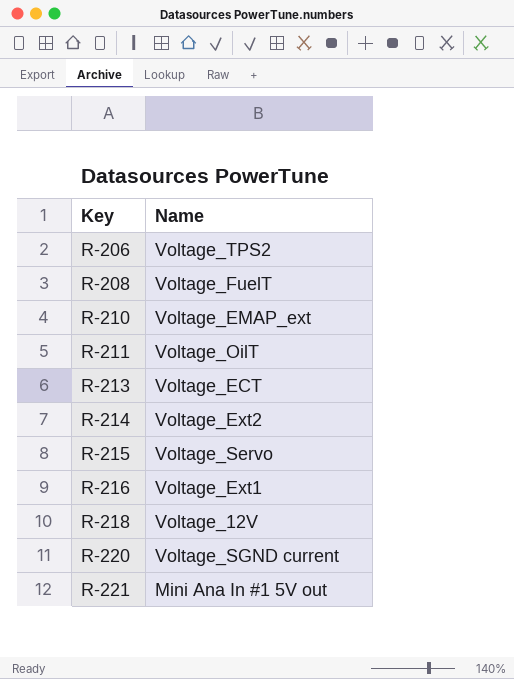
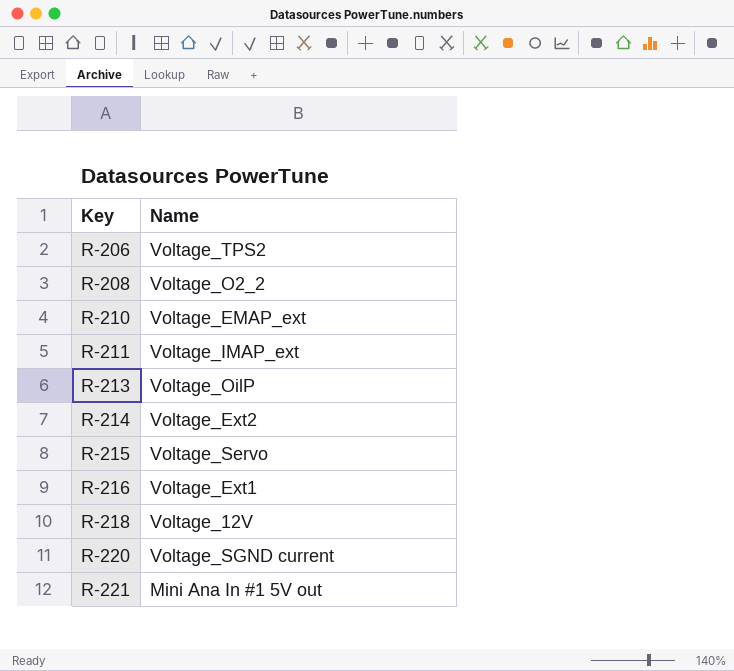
R-208 | Name: Voltage_FuelT -> Voltage_O2_2
R-211 | Name: Voltage_OilT -> Voltage_IMAP_ext
R-213 | Name: Voltage_ECT -> Voltage_OilP

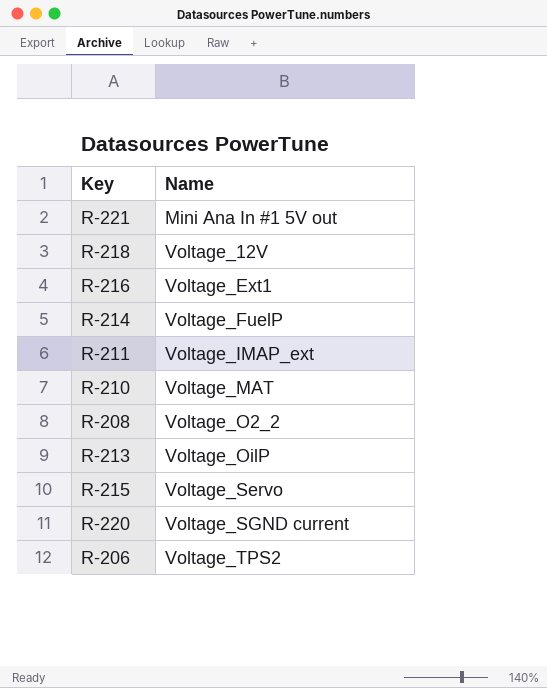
row order: Key ascending -> Name ascending
R-214 | Name: Voltage_Ext2 -> Voltage_FuelP
R-210 | Name: Voltage_EMAP_ext -> Voltage_MAT

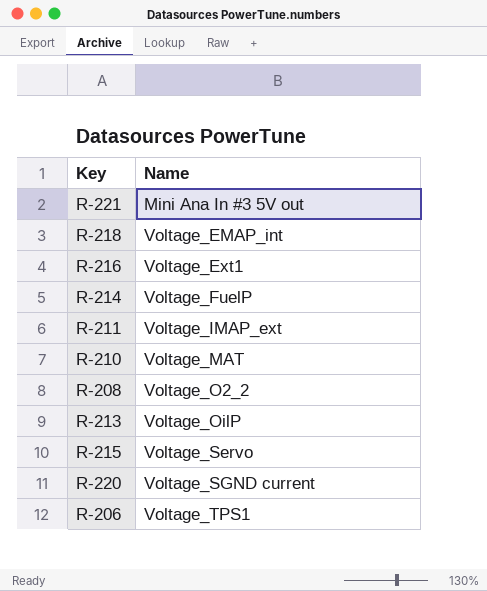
R-221 | Name: Mini Ana In #1 5V out -> Mini Ana In #3 5V out
R-218 | Name: Voltage_12V -> Voltage_EMAP_int
R-206 | Name: Voltage_TPS2 -> Voltage_TPS1

